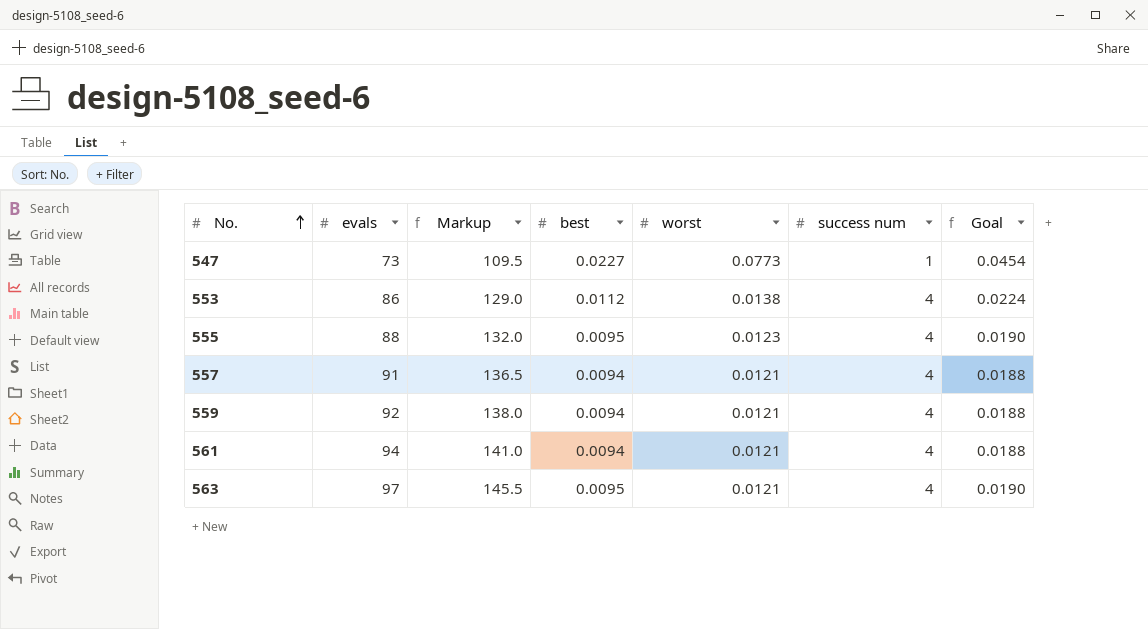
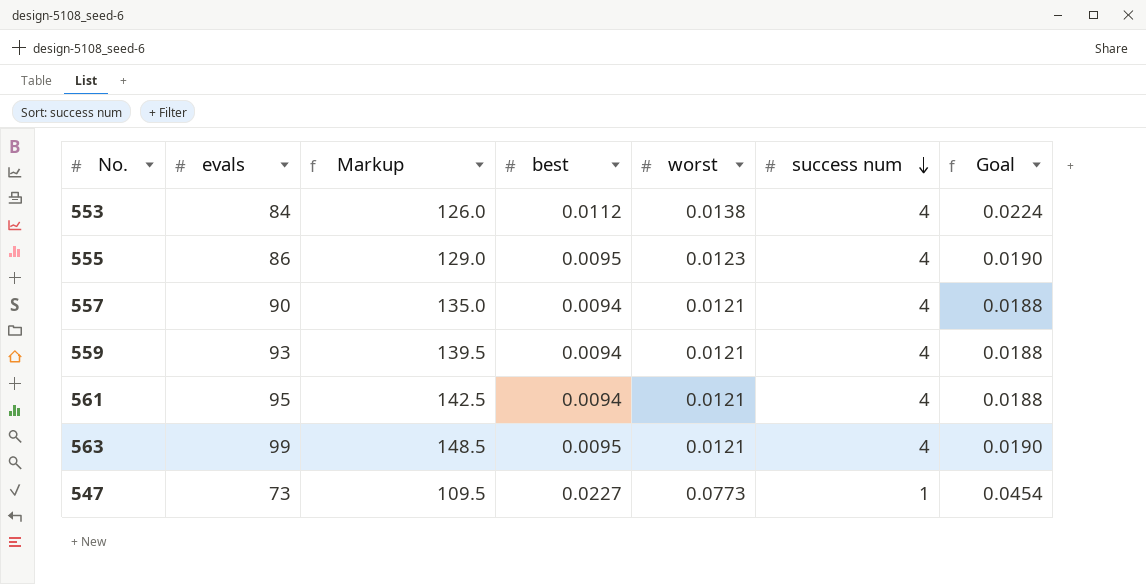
row order: No. ascending -> success num descending
553 | evals: 86 -> 84
553 | Markup: 129.0 -> 126.0
555 | evals: 88 -> 86
555 | Markup: 132.0 -> 129.0
557 | evals: 91 -> 90
557 | Markup: 136.5 -> 135.0
559 | evals: 92 -> 93
559 | Markup: 138.0 -> 139.5
561 | evals: 94 -> 95
561 | Markup: 141.0 -> 142.5
563 | evals: 97 -> 99
563 | Markup: 145.5 -> 148.5

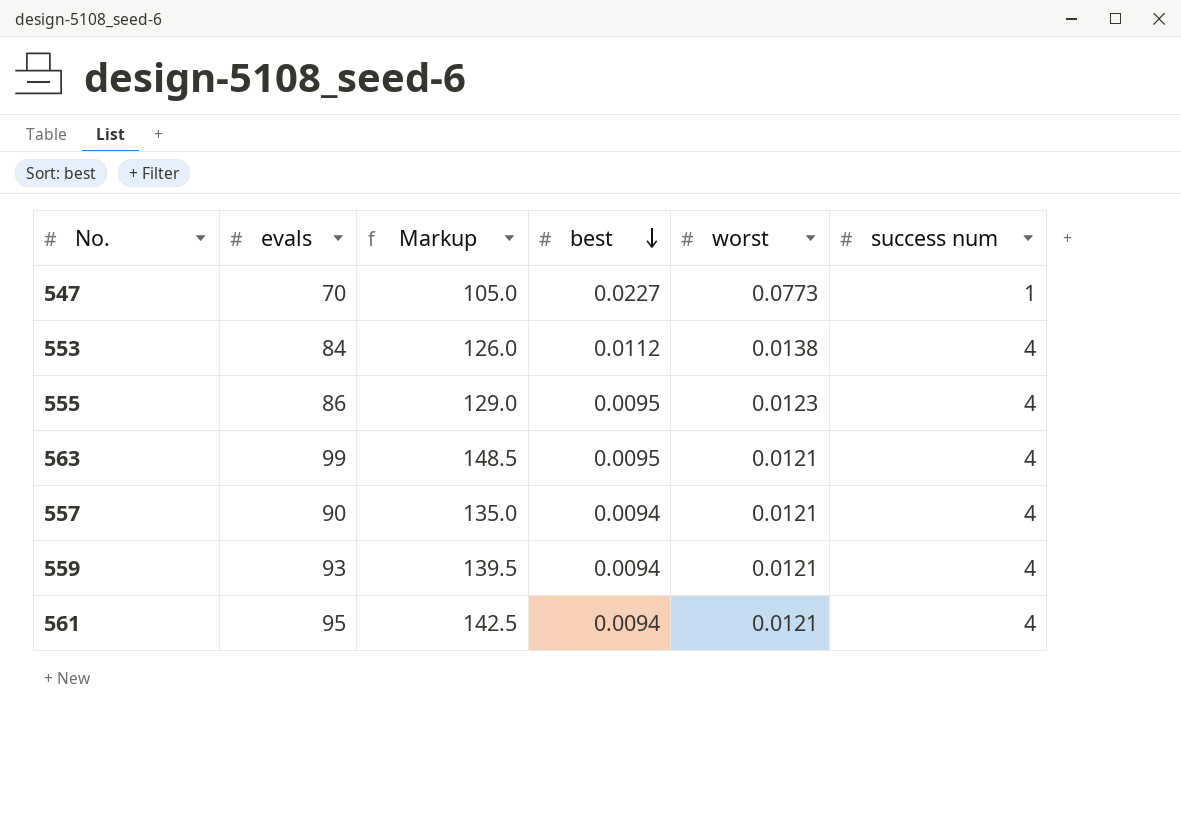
row order: success num descending -> best descending
column Goal | formula: [best] * 2 -> none
547 | evals: 73 -> 70
547 | Markup: 109.5 -> 105.0

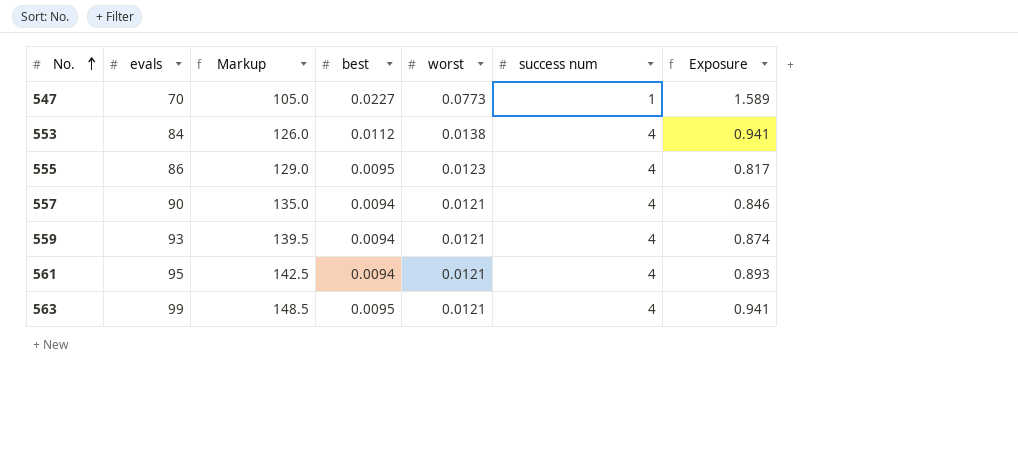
row order: best descending -> No. ascending
column Exposure | formula: none -> [evals] * [best]

